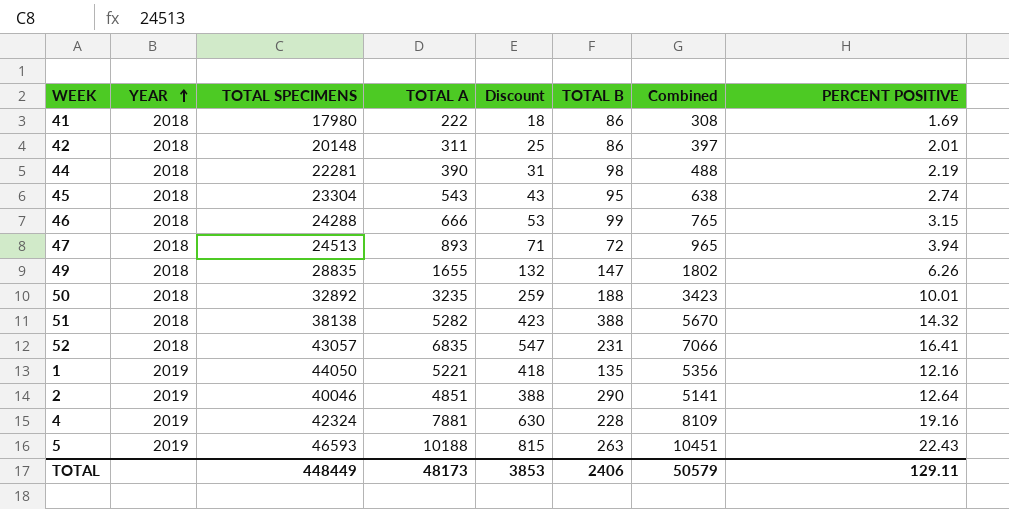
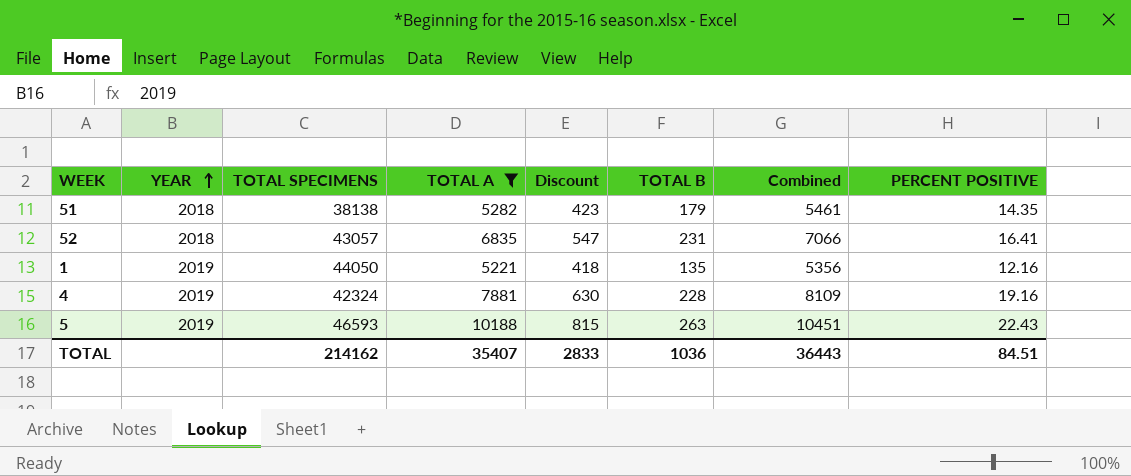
filter: none -> TOTAL A >= 5221
51 | TOTAL B: 388 -> 179
51 | Combined: 5670 -> 5461
51 | PERCENT POSITIVE: 14.32 -> 14.35
TOTAL | TOTAL SPECIMENS: 448449 -> 214162
TOTAL | TOTAL A: 48173 -> 35407
TOTAL | Discount: 3853 -> 2833
TOTAL | TOTAL B: 2406 -> 1036
TOTAL | Combined: 50579 -> 36443
TOTAL | PERCENT POSITIVE: 129.11 -> 84.51

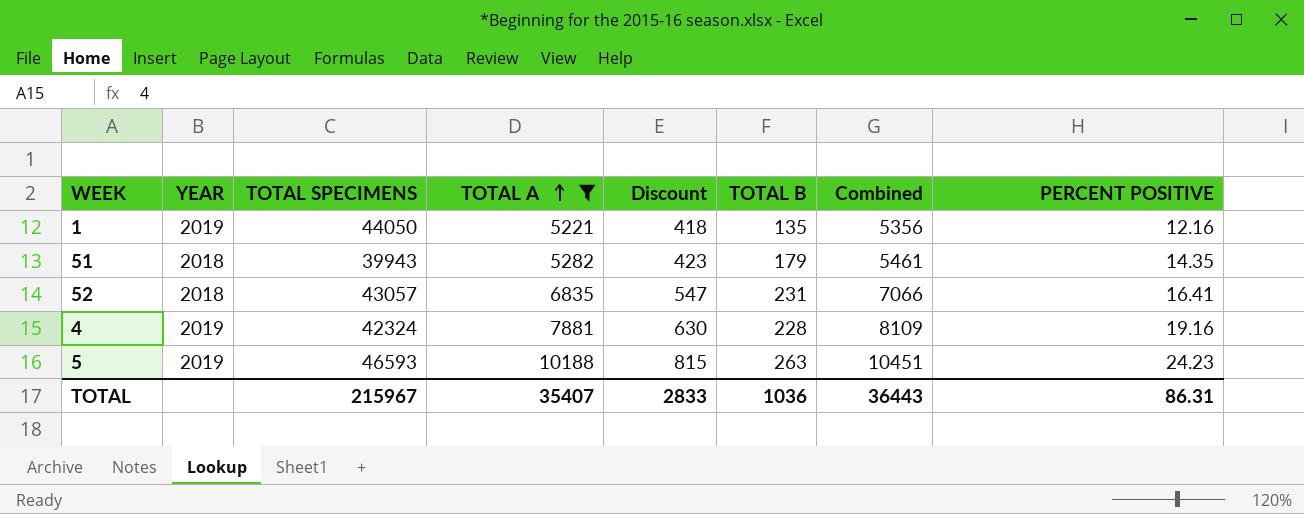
row order: YEAR ascending -> TOTAL A ascending
51 | TOTAL SPECIMENS: 38138 -> 39943
5 | PERCENT POSITIVE: 22.43 -> 24.23
TOTAL | TOTAL SPECIMENS: 214162 -> 215967
TOTAL | PERCENT POSITIVE: 84.51 -> 86.31

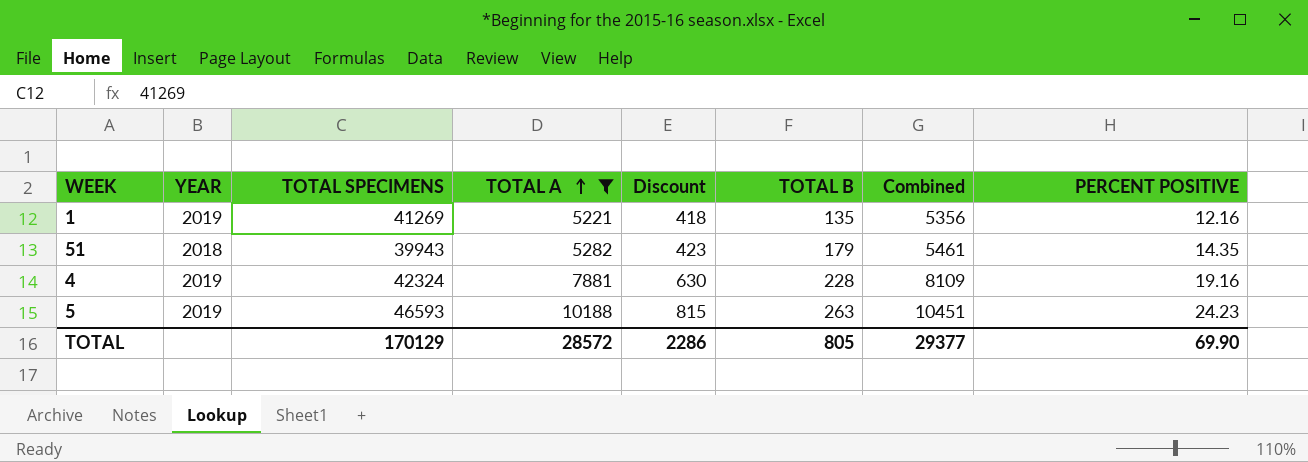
row 52: 2018 | 43057 | 6835 | 547 | 231 | 7066 | 16.41 -> none
1 | TOTAL SPECIMENS: 44050 -> 41269
TOTAL | TOTAL SPECIMENS: 215967 -> 170129
TOTAL | TOTAL A: 35407 -> 28572
TOTAL | Discount: 2833 -> 2286
TOTAL | TOTAL B: 1036 -> 805
TOTAL | Combined: 36443 -> 29377
TOTAL | PERCENT POSITIVE: 86.31 -> 69.90

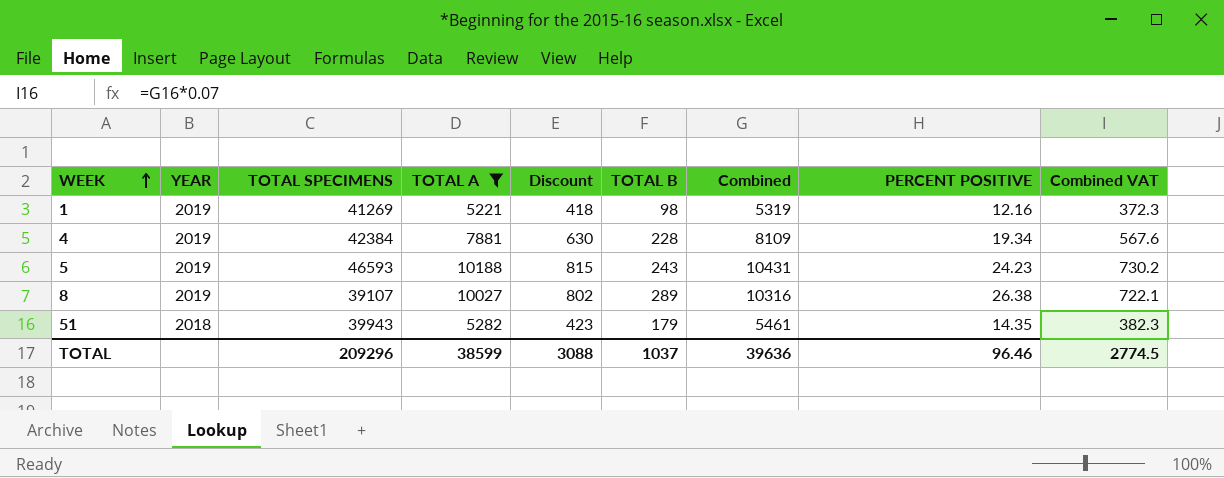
row order: TOTAL A ascending -> WEEK ascending
column Combined VAT | formula: none -> [Combined] * 0.07
1 | TOTAL B: 135 -> 98
1 | Combined: 5356 -> 5319
4 | TOTAL SPECIMENS: 42324 -> 42384
4 | PERCENT POSITIVE: 19.16 -> 19.34
5 | TOTAL B: 263 -> 243
5 | Combined: 10451 -> 10431
row 8: none -> 2019 | 39107 | 10027 | 802 | 289 | 10316 | 26.38 | 722.1
TOTAL | TOTAL SPECIMENS: 170129 -> 209296
TOTAL | TOTAL A: 28572 -> 38599
TOTAL | Discount: 2286 -> 3088
TOTAL | TOTAL B: 805 -> 1037
TOTAL | Combined: 29377 -> 39636
TOTAL | PERCENT POSITIVE: 69.90 -> 96.46

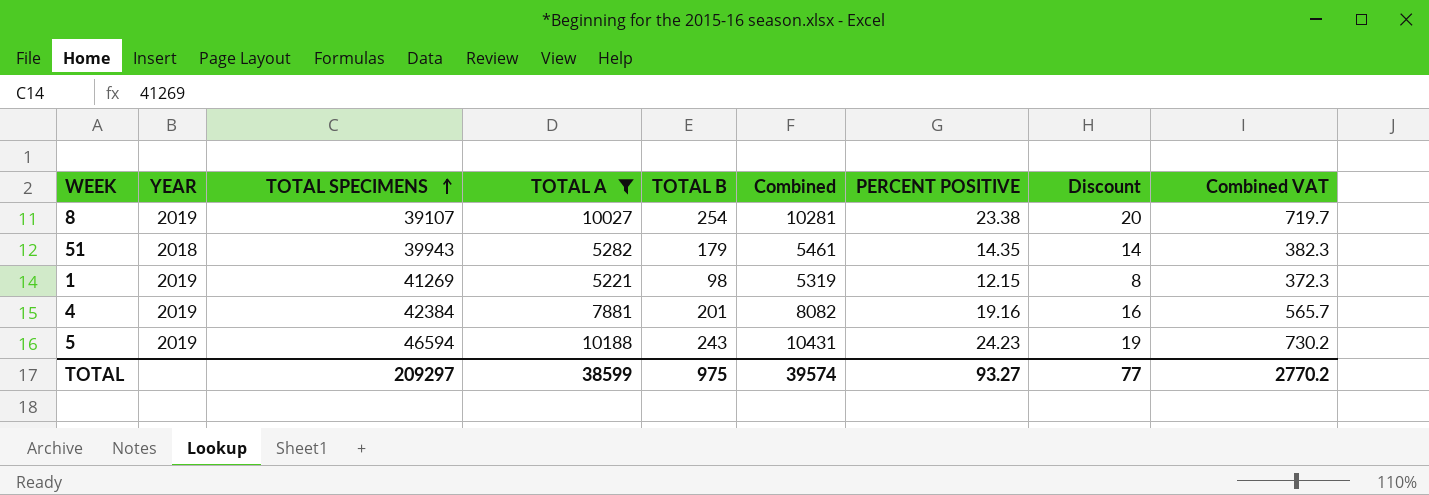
row order: WEEK ascending -> TOTAL SPECIMENS ascending
column Discount | formula: [TOTAL A] * 0.08 -> [TOTAL B] * 0.08
column Discount | position: 5 -> 8
8 | TOTAL B: 289 -> 254
8 | Combined: 10316 -> 10281
8 | PERCENT POSITIVE: 26.38 -> 23.38
8 | Combined VAT: 722.1 -> 719.7
1 | PERCENT POSITIVE: 12.16 -> 12.15
4 | TOTAL B: 228 -> 201
4 | Combined: 8109 -> 8082
4 | PERCENT POSITIVE: 19.34 -> 19.16
4 | Combined VAT: 567.6 -> 565.7
5 | TOTAL SPECIMENS: 46593 -> 46594
TOTAL | TOTAL SPECIMENS: 209296 -> 209297
TOTAL | TOTAL B: 1037 -> 975
TOTAL | Combined: 39636 -> 39574
TOTAL | PERCENT POSITIVE: 96.46 -> 93.27
TOTAL | Discount: 3088 -> 77
TOTAL | Combined VAT: 2774.5 -> 2770.2

